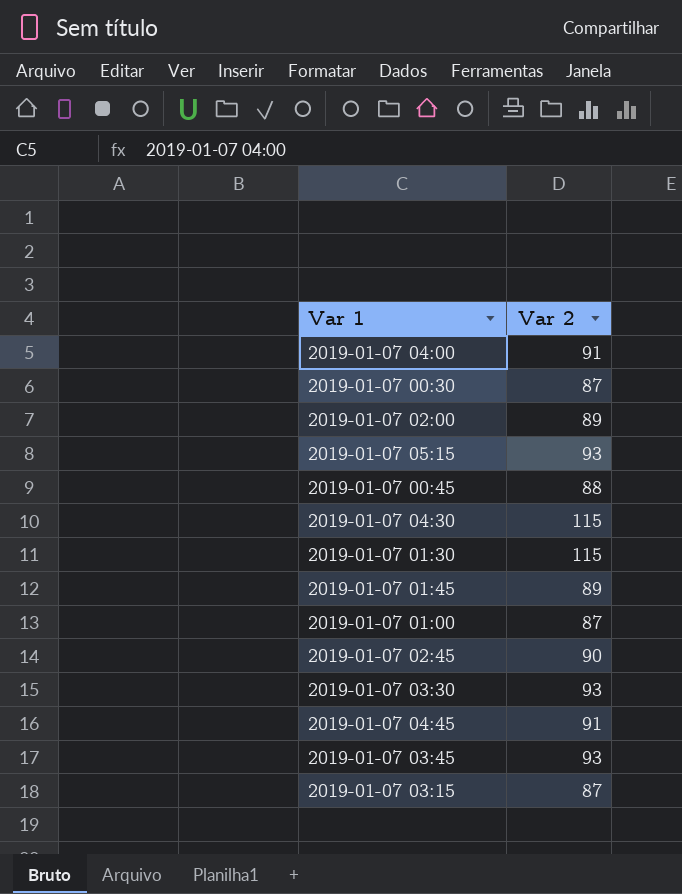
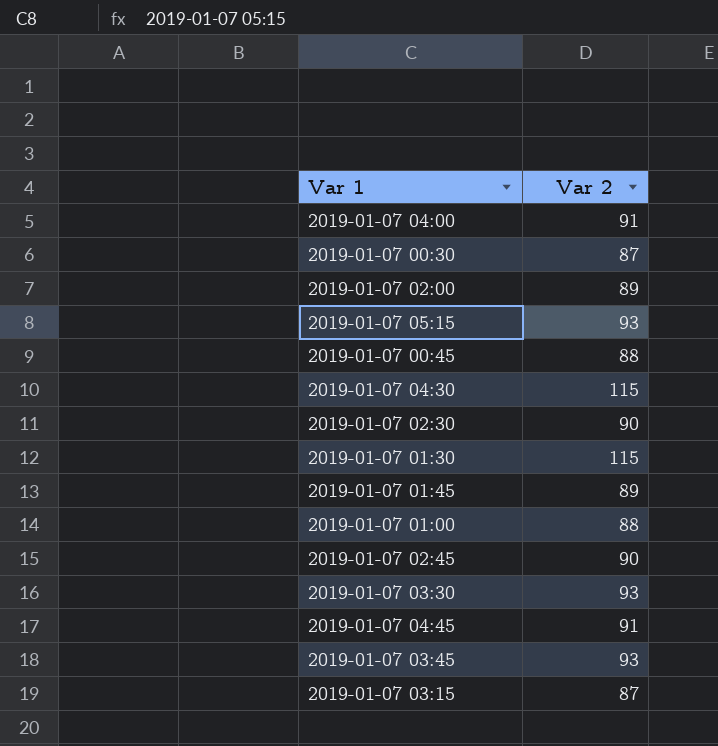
row 2019-01-07 02:30: none -> 90
2019-01-07 01:00 | Var 2: 87 -> 88

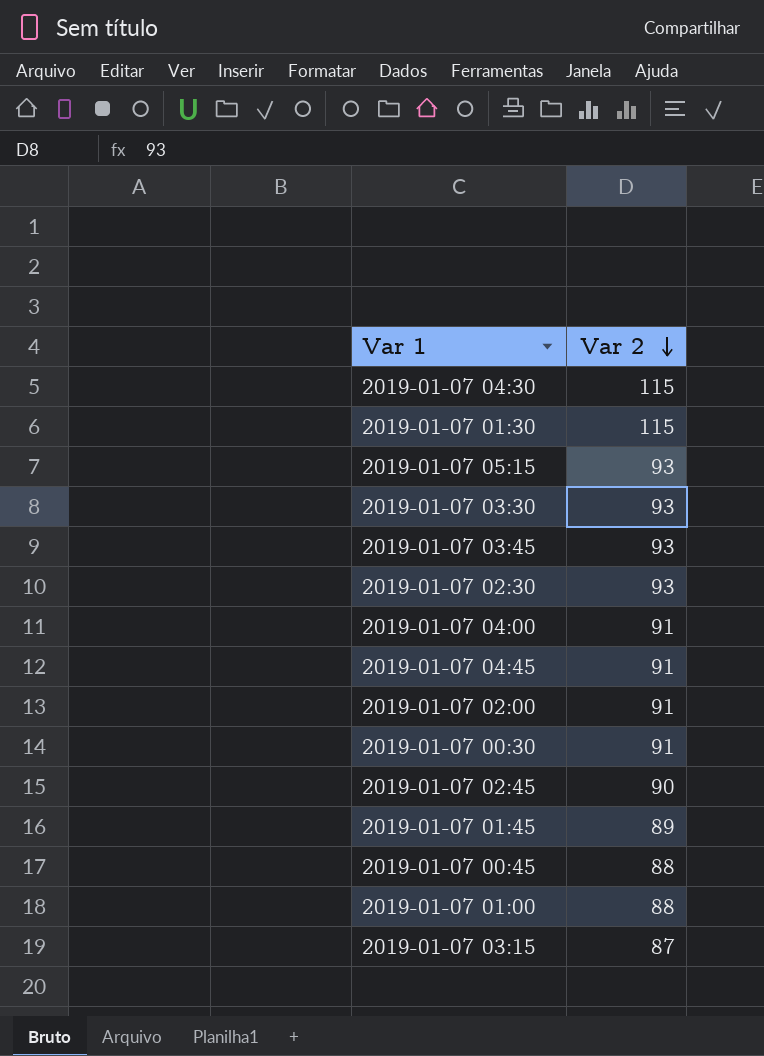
row order: none -> Var 2 descending
2019-01-07 02:30 | Var 2: 90 -> 93
2019-01-07 02:00 | Var 2: 89 -> 91
2019-01-07 00:30 | Var 2: 87 -> 91

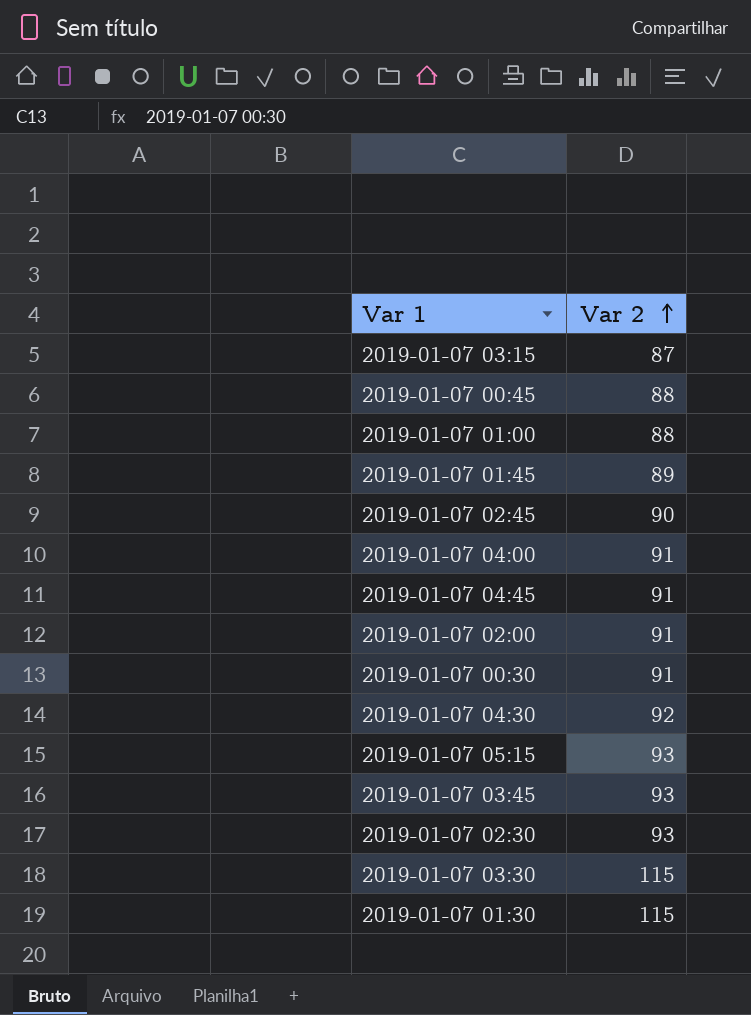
row order: Var 2 descending -> Var 2 ascending
2019-01-07 04:30 | Var 2: 115 -> 92
2019-01-07 03:30 | Var 2: 93 -> 115

